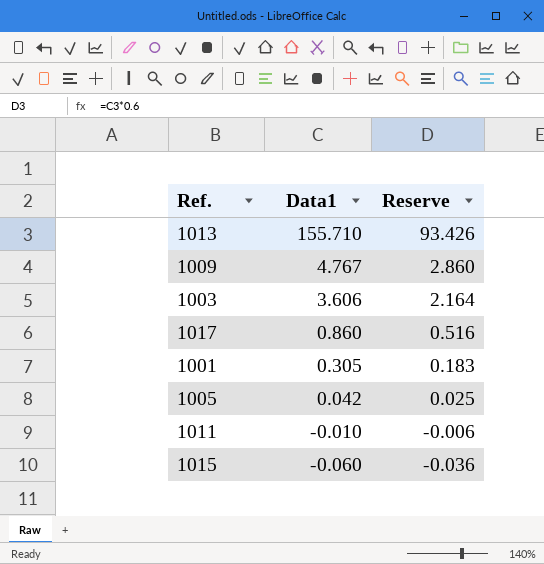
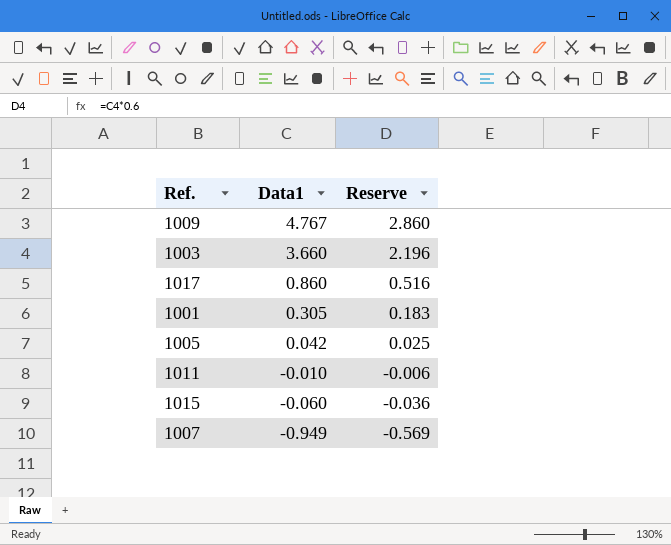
row 1013: 155.710 | 93.426 -> none
1003 | Data1: 3.606 -> 3.660
1003 | Reserve: 2.164 -> 2.196
row 1007: none -> -0.949 | -0.569

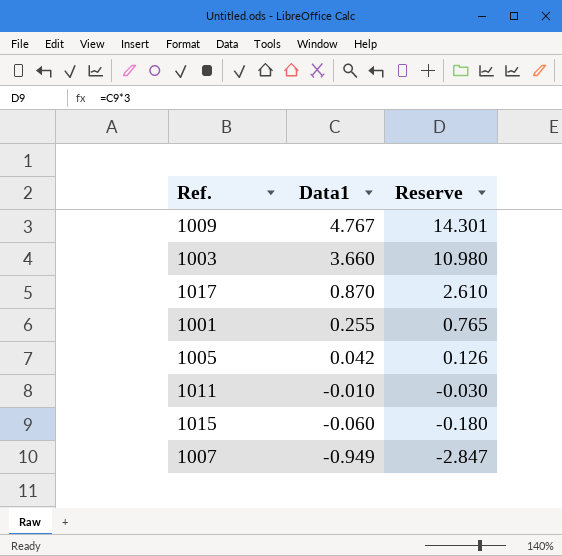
column Reserve | formula: [Data1] * 0.6 -> [Data1] * 3
1017 | Data1: 0.860 -> 0.870
1001 | Data1: 0.305 -> 0.255

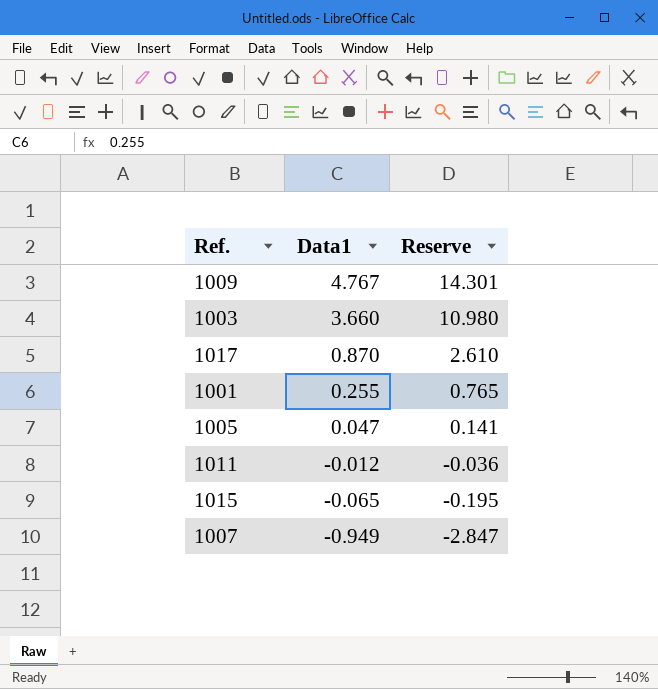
1005 | Data1: 0.042 -> 0.047
1005 | Reserve: 0.126 -> 0.141
1011 | Data1: -0.010 -> -0.012
1011 | Reserve: -0.030 -> -0.036
1015 | Data1: -0.060 -> -0.065
1015 | Reserve: -0.180 -> -0.195

